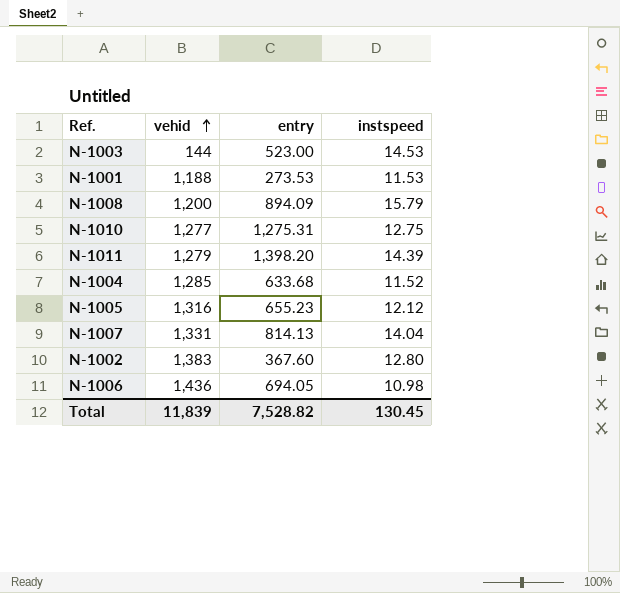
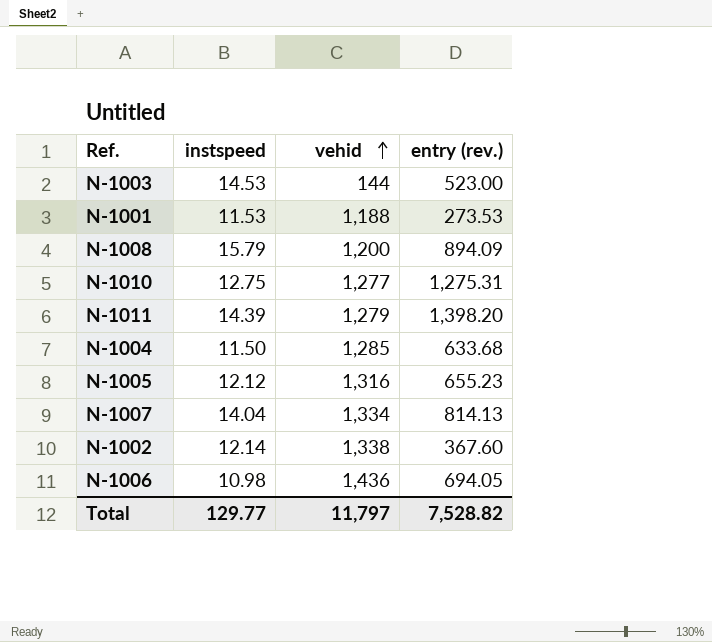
column instspeed | position: 4 -> 2
column name: entry -> entry (rev.)
N-1004 | instspeed: 11.52 -> 11.50
N-1007 | vehid: 1,331 -> 1,334
N-1002 | instspeed: 12.80 -> 12.14
N-1002 | vehid: 1,383 -> 1,338
Total | instspeed: 130.45 -> 129.77
Total | vehid: 11,839 -> 11,797

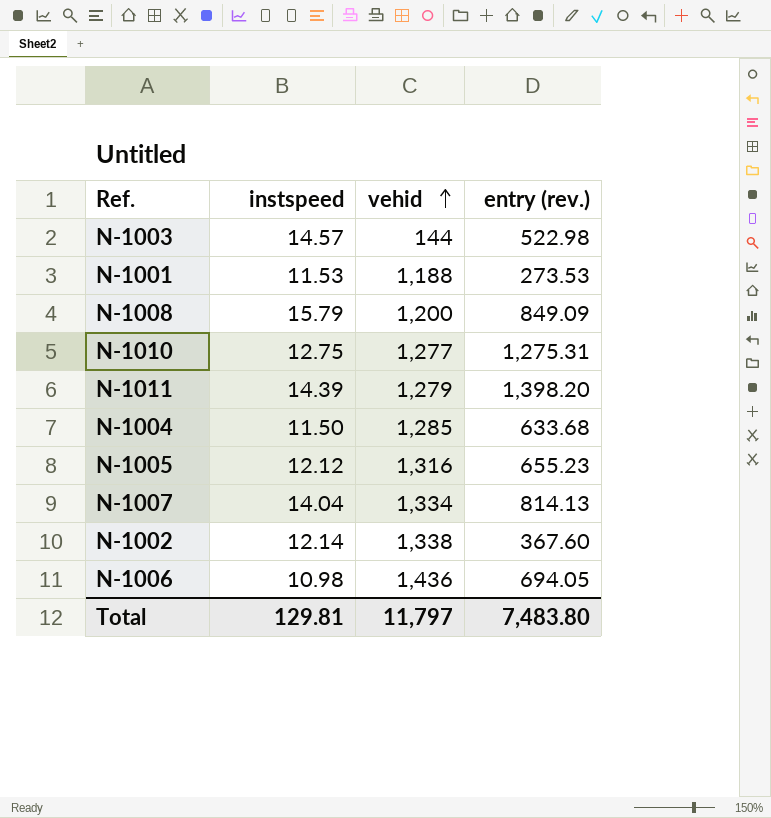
N-1003 | instspeed: 14.53 -> 14.57
N-1003 | entry (rev.): 523.00 -> 522.98
N-1008 | entry (rev.): 894.09 -> 849.09
Total | instspeed: 129.77 -> 129.81
Total | entry (rev.): 7,528.82 -> 7,483.80

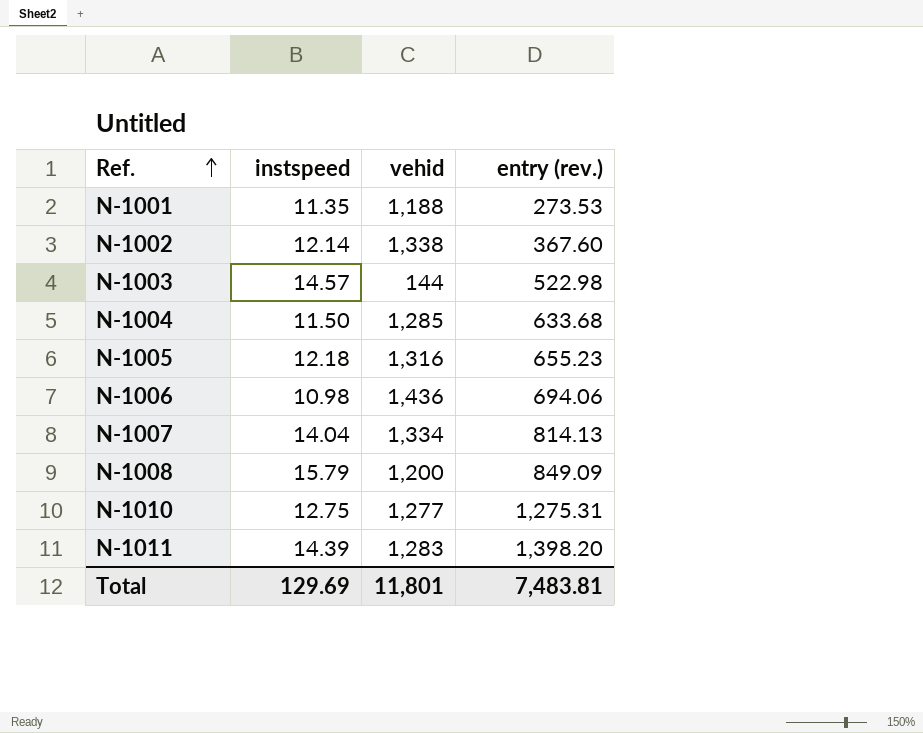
row order: vehid ascending -> Ref. ascending
N-1001 | instspeed: 11.53 -> 11.35
N-1005 | instspeed: 12.12 -> 12.18
N-1006 | entry (rev.): 694.05 -> 694.06
N-1011 | vehid: 1,279 -> 1,283
Total | instspeed: 129.81 -> 129.69
Total | vehid: 11,797 -> 11,801
Total | entry (rev.): 7,483.80 -> 7,483.81

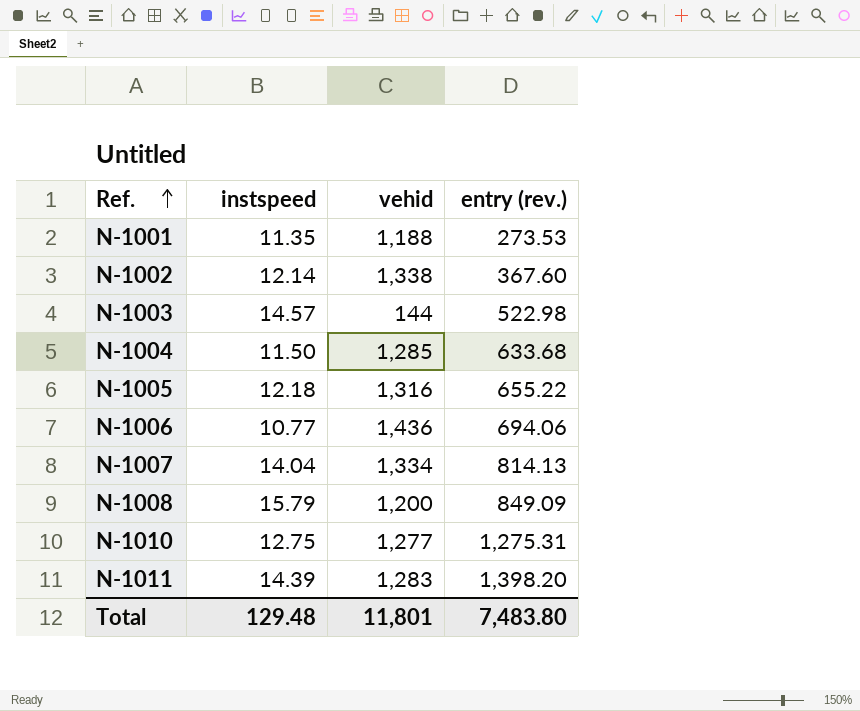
N-1005 | entry (rev.): 655.23 -> 655.22
N-1006 | instspeed: 10.98 -> 10.77
Total | instspeed: 129.69 -> 129.48
Total | entry (rev.): 7,483.81 -> 7,483.80

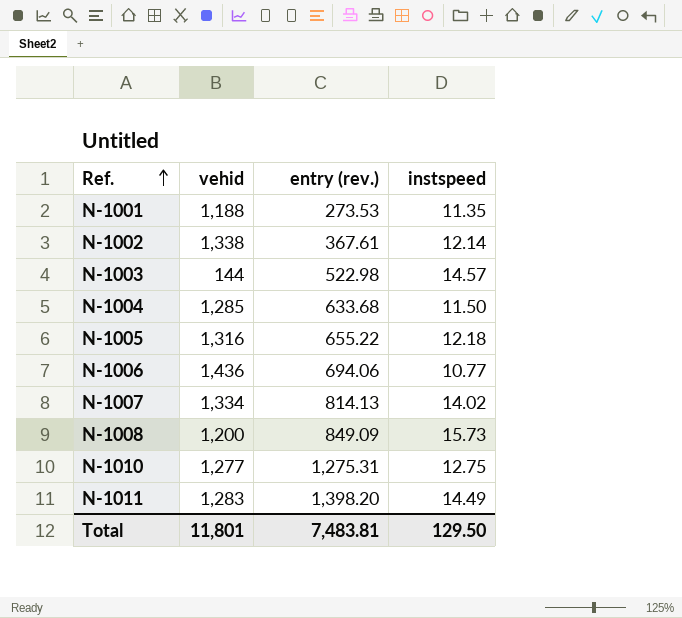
column instspeed | position: 2 -> 4
N-1002 | entry (rev.): 367.60 -> 367.61
N-1007 | instspeed: 14.04 -> 14.02
N-1008 | instspeed: 15.79 -> 15.73
N-1011 | instspeed: 14.39 -> 14.49
Total | entry (rev.): 7,483.80 -> 7,483.81
Total | instspeed: 129.48 -> 129.50

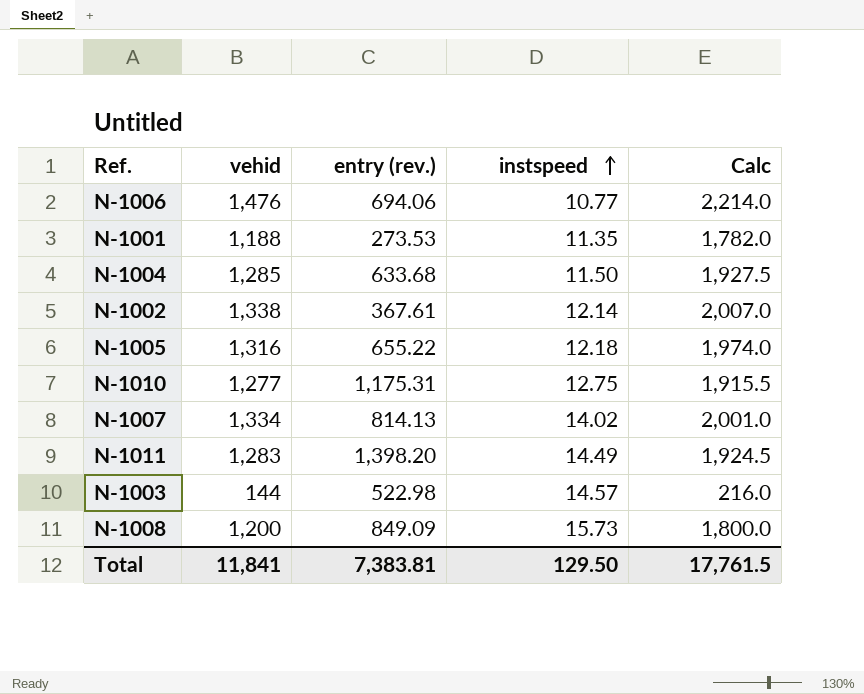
row order: Ref. ascending -> instspeed ascending
column Calc | formula: none -> [vehid] * 1.5
N-1006 | vehid: 1,436 -> 1,476
N-1010 | entry (rev.): 1,275.31 -> 1,175.31
Total | vehid: 11,801 -> 11,841
Total | entry (rev.): 7,483.81 -> 7,383.81

